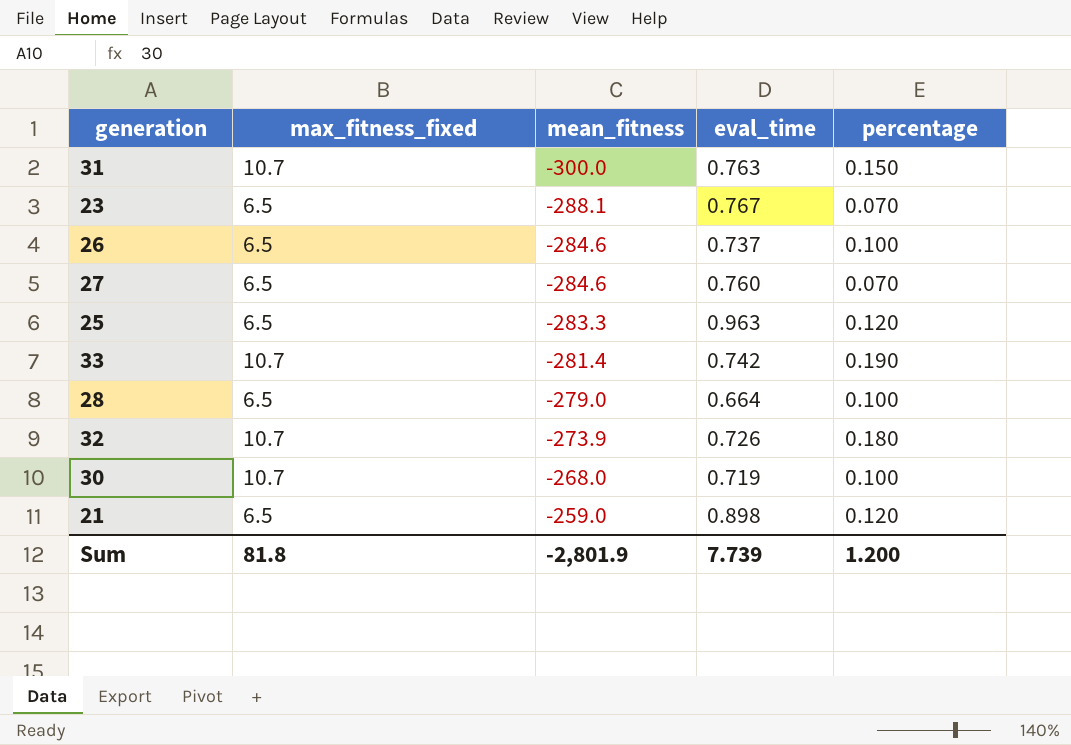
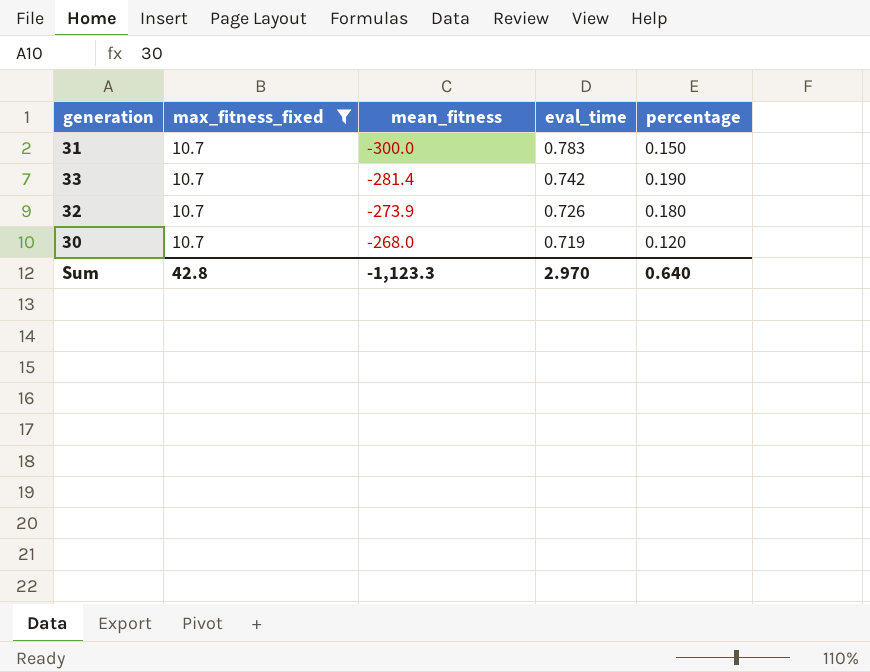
filter: none -> max_fitness_fixed = 10.7
31 | eval_time: 0.763 -> 0.783
30 | percentage: 0.100 -> 0.120
Sum | max_fitness_fixed: 81.8 -> 42.8
Sum | mean_fitness: -2,801.9 -> -1,123.3
Sum | eval_time: 7.739 -> 2.970
Sum | percentage: 1.200 -> 0.640

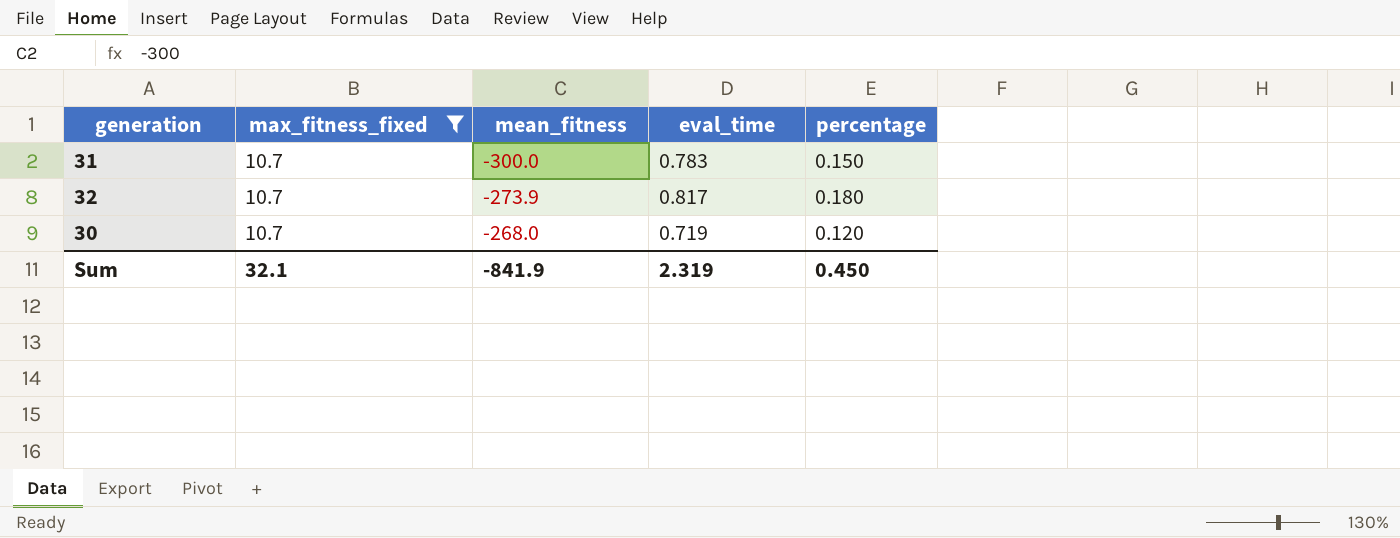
row 33: 10.7 | -281.4 | 0.742 | 0.190 -> none
32 | eval_time: 0.726 -> 0.817
Sum | max_fitness_fixed: 42.8 -> 32.1
Sum | mean_fitness: -1,123.3 -> -841.9
Sum | eval_time: 2.970 -> 2.319
Sum | percentage: 0.640 -> 0.450

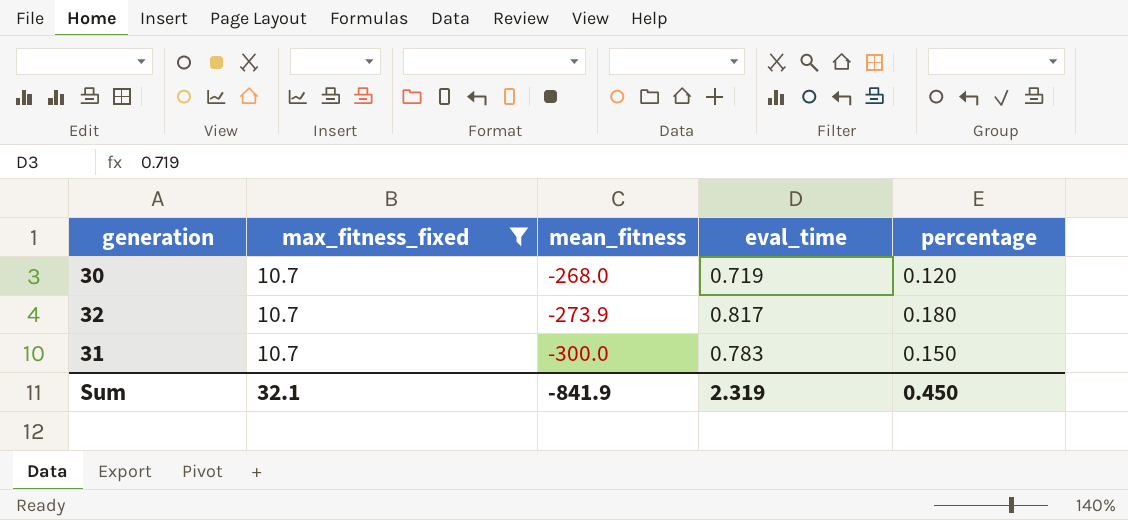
row order: mean_fitness ascending -> mean_fitness descending

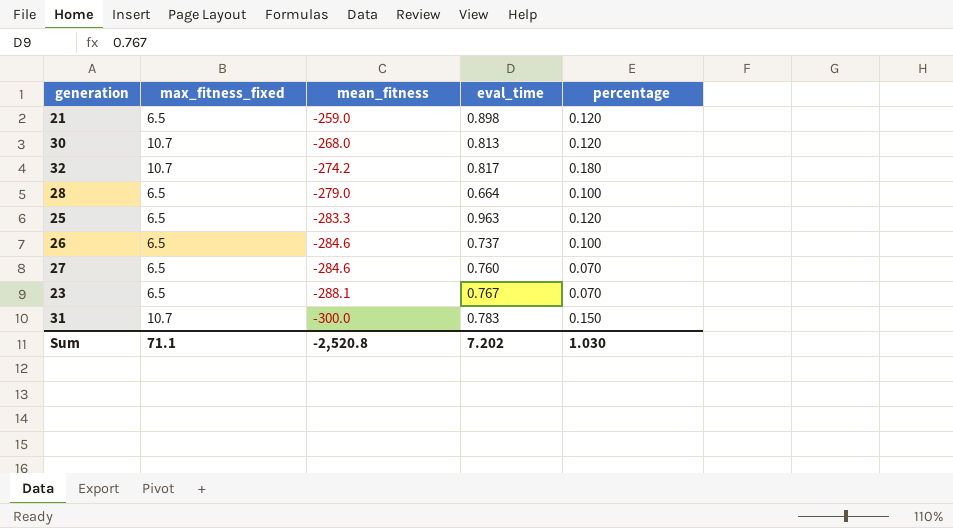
filter: max_fitness_fixed = 10.7 -> none
30 | eval_time: 0.719 -> 0.813
32 | mean_fitness: -273.9 -> -274.2
Sum | max_fitness_fixed: 32.1 -> 71.1
Sum | mean_fitness: -841.9 -> -2,520.8
Sum | eval_time: 2.319 -> 7.202
Sum | percentage: 0.450 -> 1.030

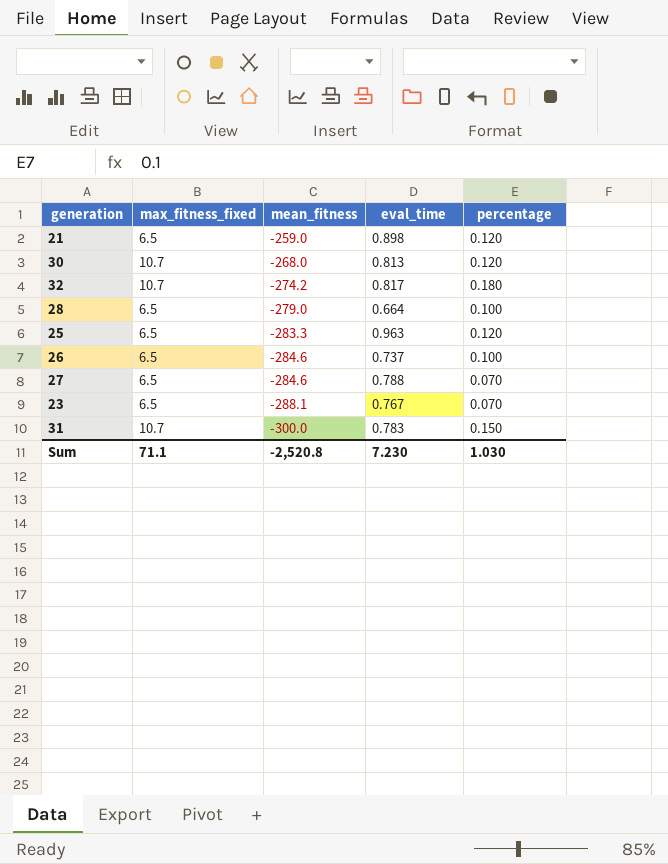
27 | eval_time: 0.760 -> 0.788
Sum | eval_time: 7.202 -> 7.230

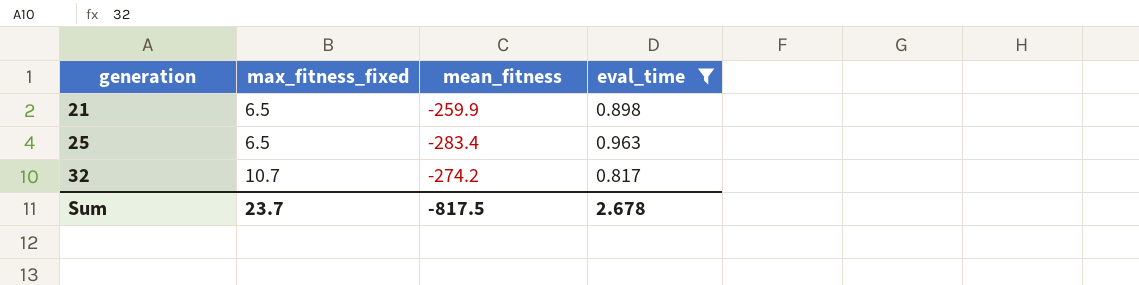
filter: none -> eval_time >= 0.817
row order: mean_fitness descending -> generation ascending
column percentage | position: 5 -> none
21 | mean_fitness: -259.0 -> -259.9
25 | mean_fitness: -283.3 -> -283.4
Sum | max_fitness_fixed: 71.1 -> 23.7
Sum | mean_fitness: -2,520.8 -> -817.5
Sum | eval_time: 7.230 -> 2.678

